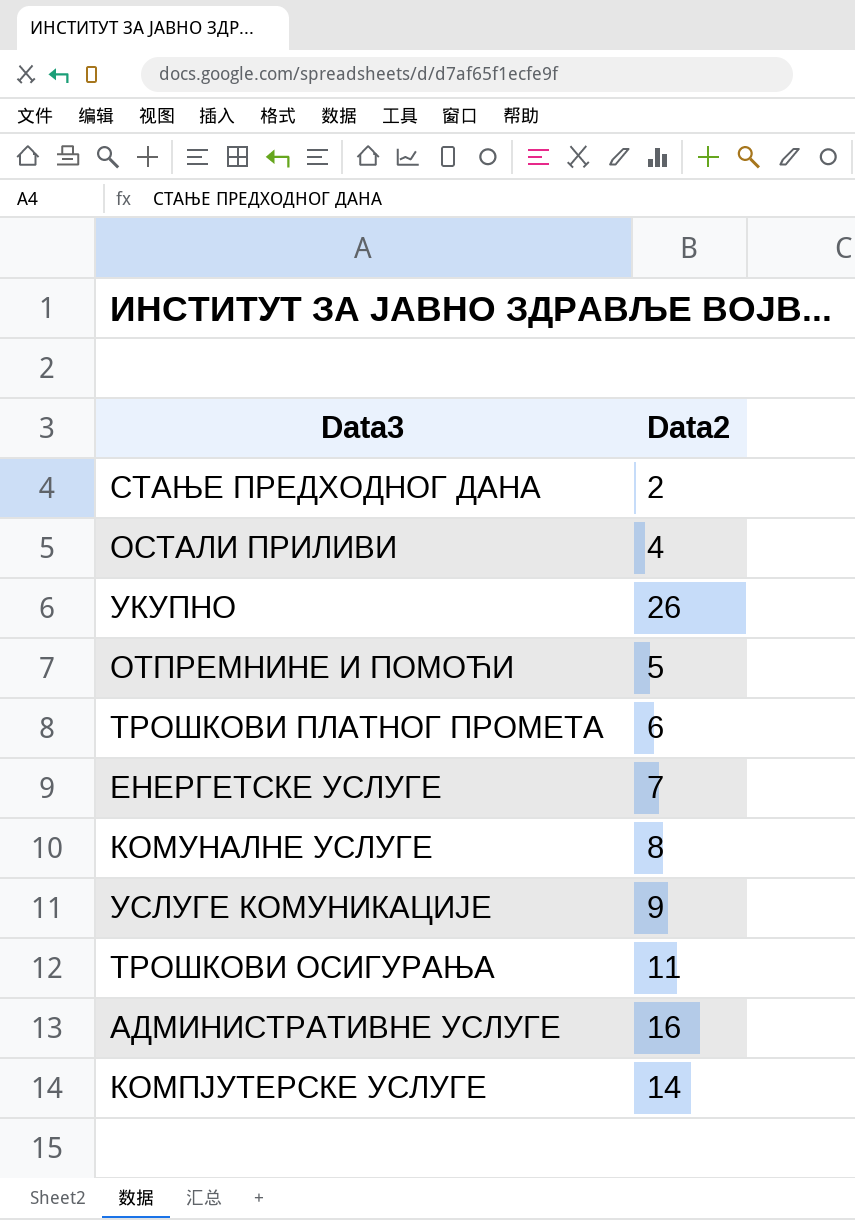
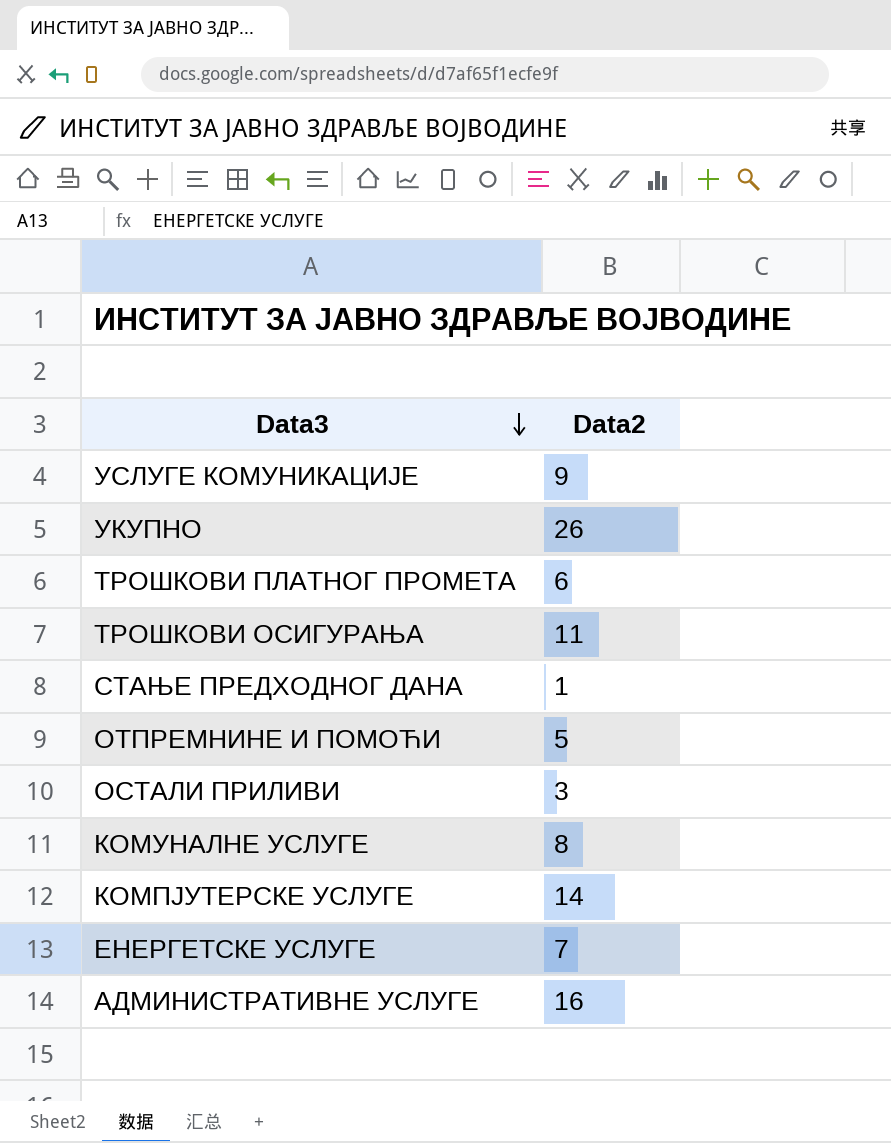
row order: none -> Data3 descending
СТАЊЕ ПРЕДХОДНОГ ДАНА | Data2: 2 -> 1
ОСТАЛИ ПРИЛИВИ | Data2: 4 -> 3

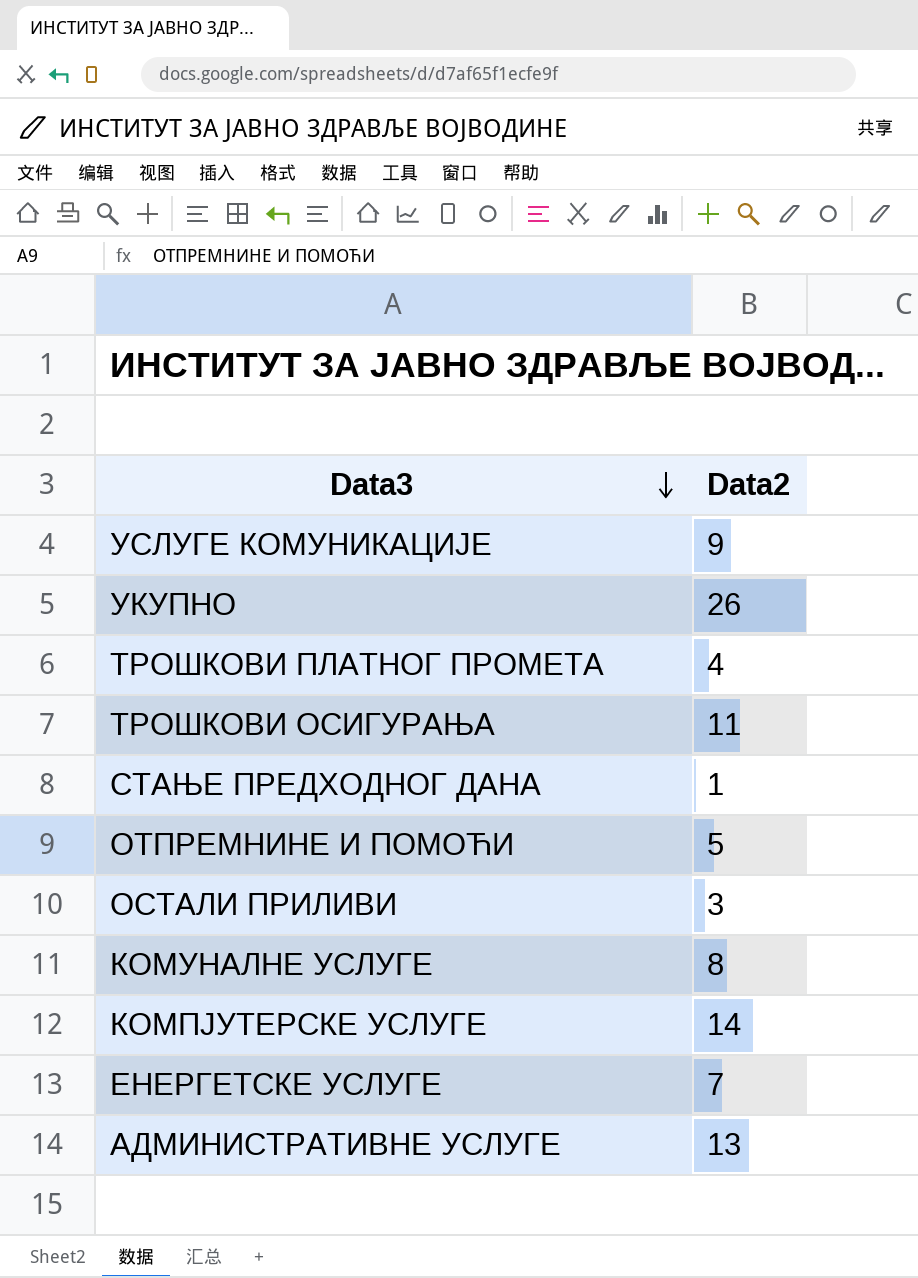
ТРОШКОВИ ПЛАТНОГ ПРОМЕТА | Data2: 6 -> 4
АДМИНИСТРАТИВНЕ УСЛУГЕ | Data2: 16 -> 13

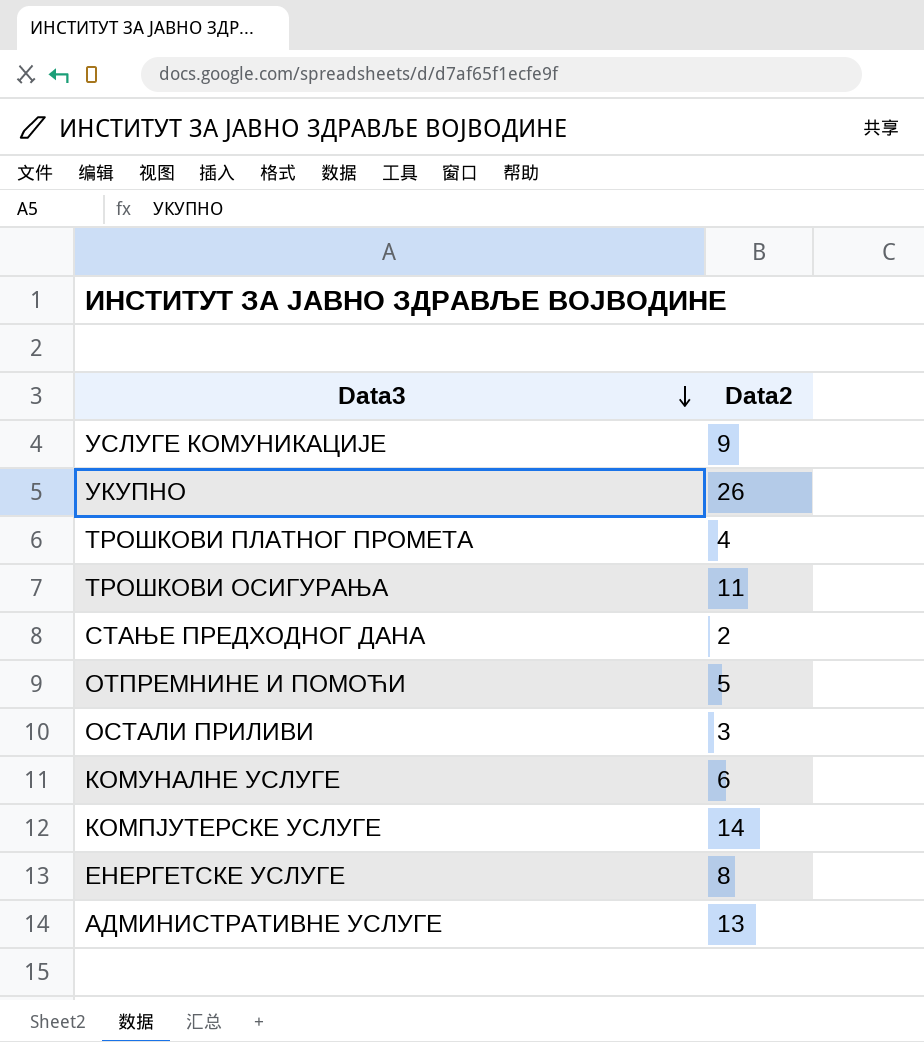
СТАЊЕ ПРЕДХОДНОГ ДАНА | Data2: 1 -> 2
КОМУНАЛНЕ УСЛУГЕ | Data2: 8 -> 6
ЕНЕРГЕТСКЕ УСЛУГЕ | Data2: 7 -> 8

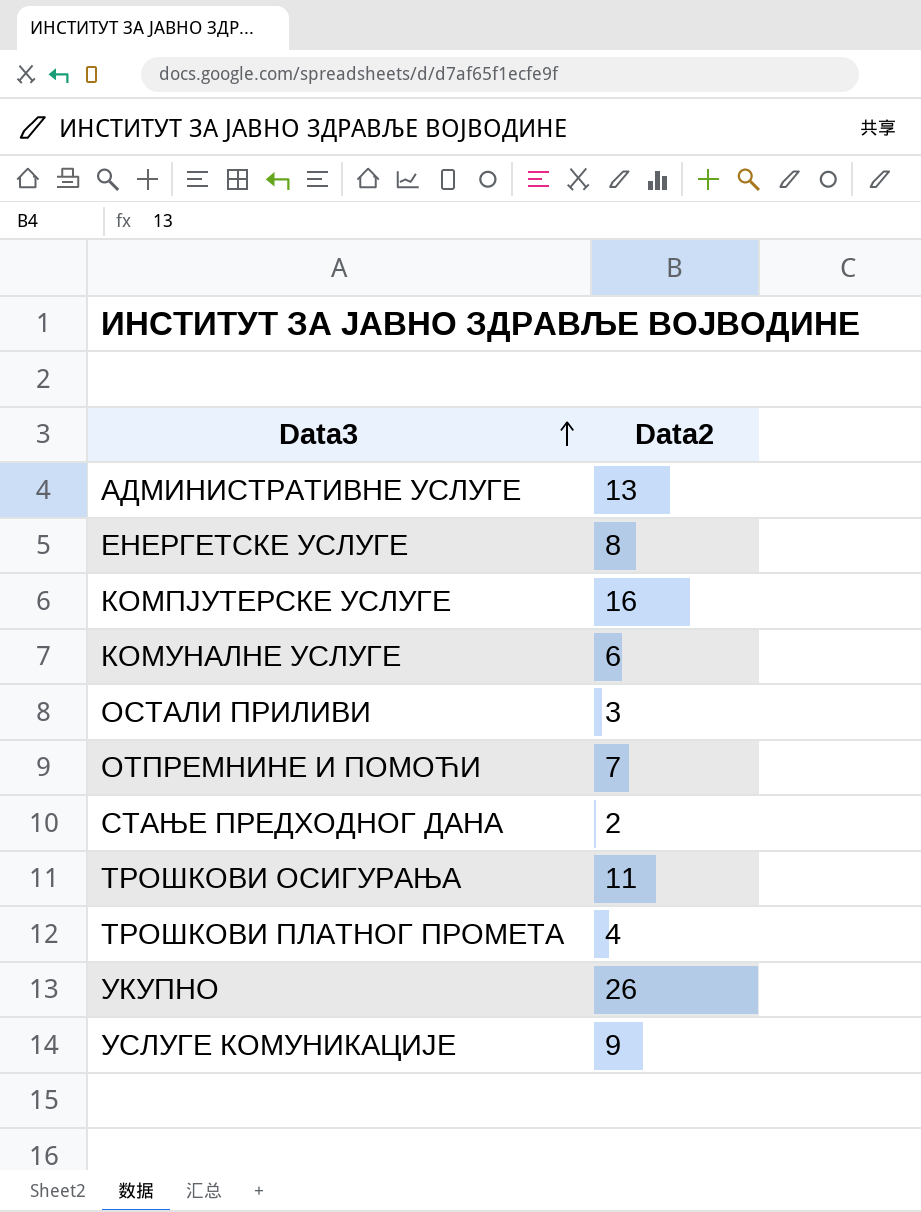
row order: Data3 descending -> Data3 ascending
КОМПЈУТЕРСКЕ УСЛУГЕ | Data2: 14 -> 16
ОТПРЕМНИНЕ И ПОМОЋИ | Data2: 5 -> 7

